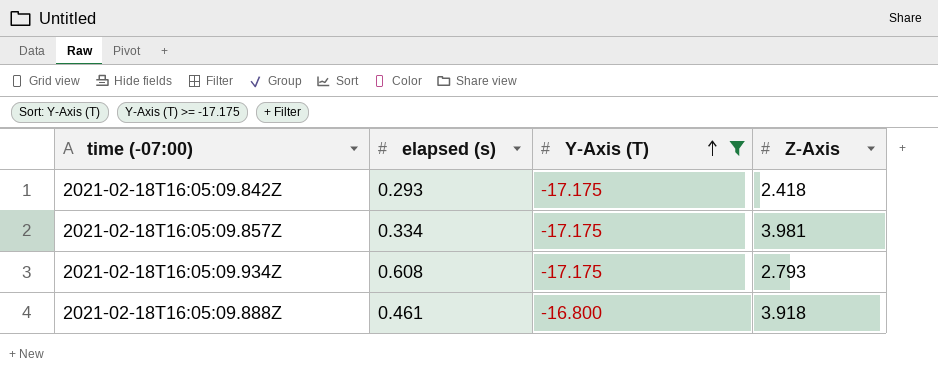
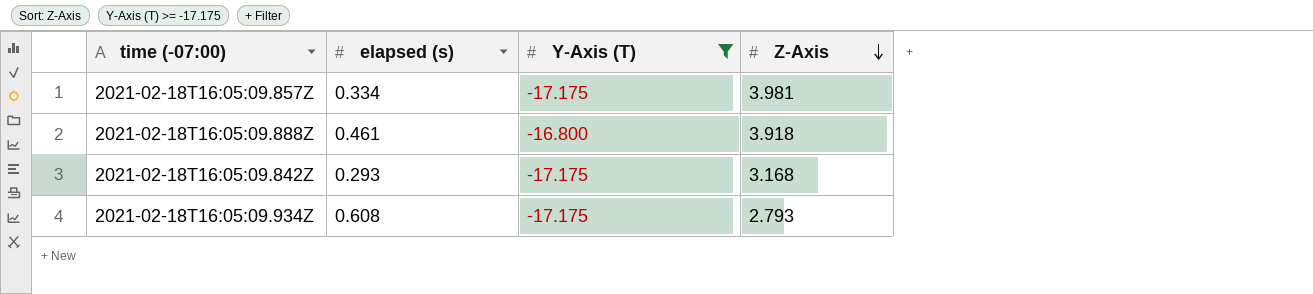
row order: Y-Axis (T) ascending -> Z-Axis descending
2021-02-18T16:05:09.842Z | Z-Axis: 2.418 -> 3.168

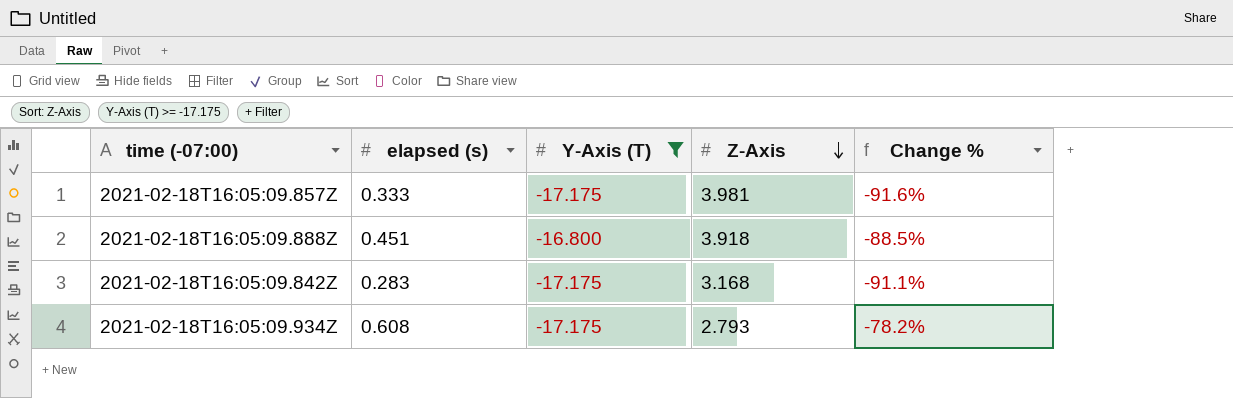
column Change % | formula: none -> ([elapsed (s)] - [Z-Axis]) / [Z-Axis]
2021-02-18T16:05:09.857Z | elapsed (s): 0.334 -> 0.333
2021-02-18T16:05:09.888Z | elapsed (s): 0.461 -> 0.451
2021-02-18T16:05:09.842Z | elapsed (s): 0.293 -> 0.283

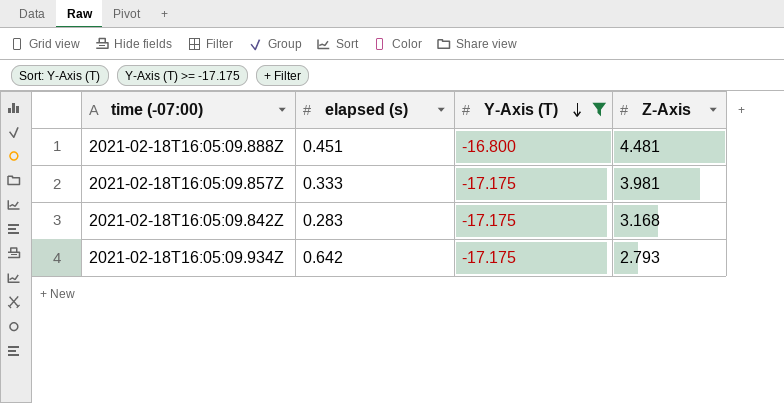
row order: Z-Axis descending -> Y-Axis (T) descending
column Change % | formula: ([elapsed (s)] - [Z-Axis]) / [Z-Axis] -> none
2021-02-18T16:05:09.888Z | Z-Axis: 3.918 -> 4.481
2021-02-18T16:05:09.934Z | elapsed (s): 0.608 -> 0.642

